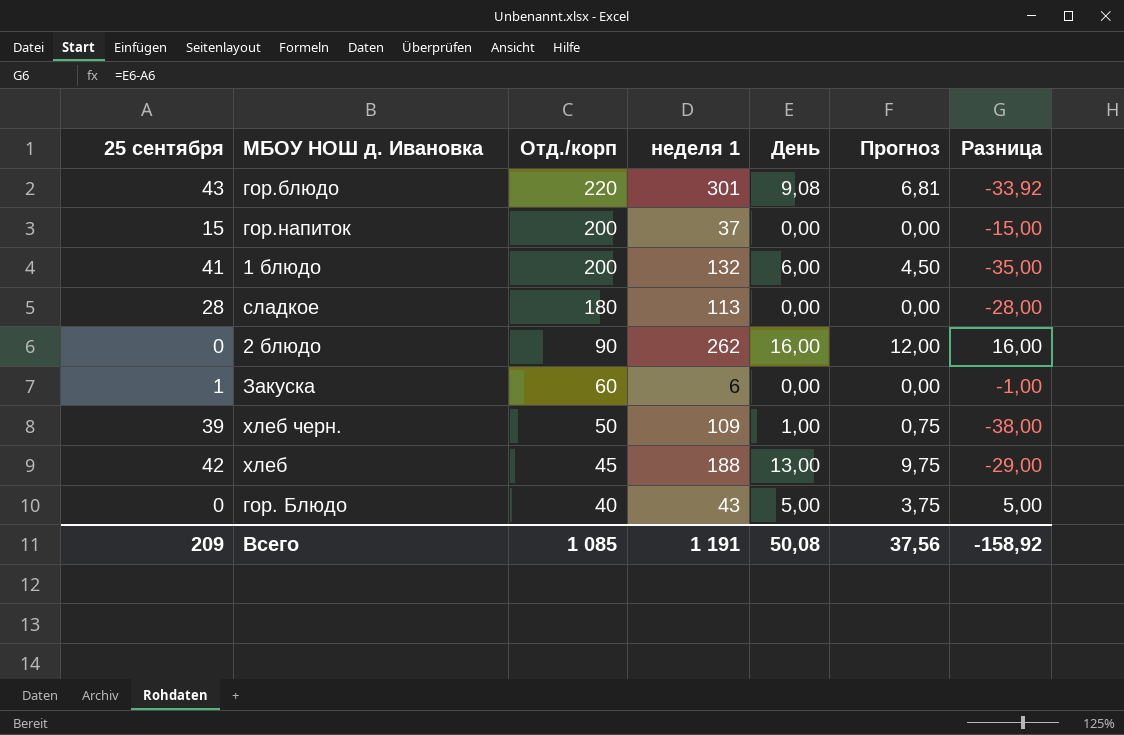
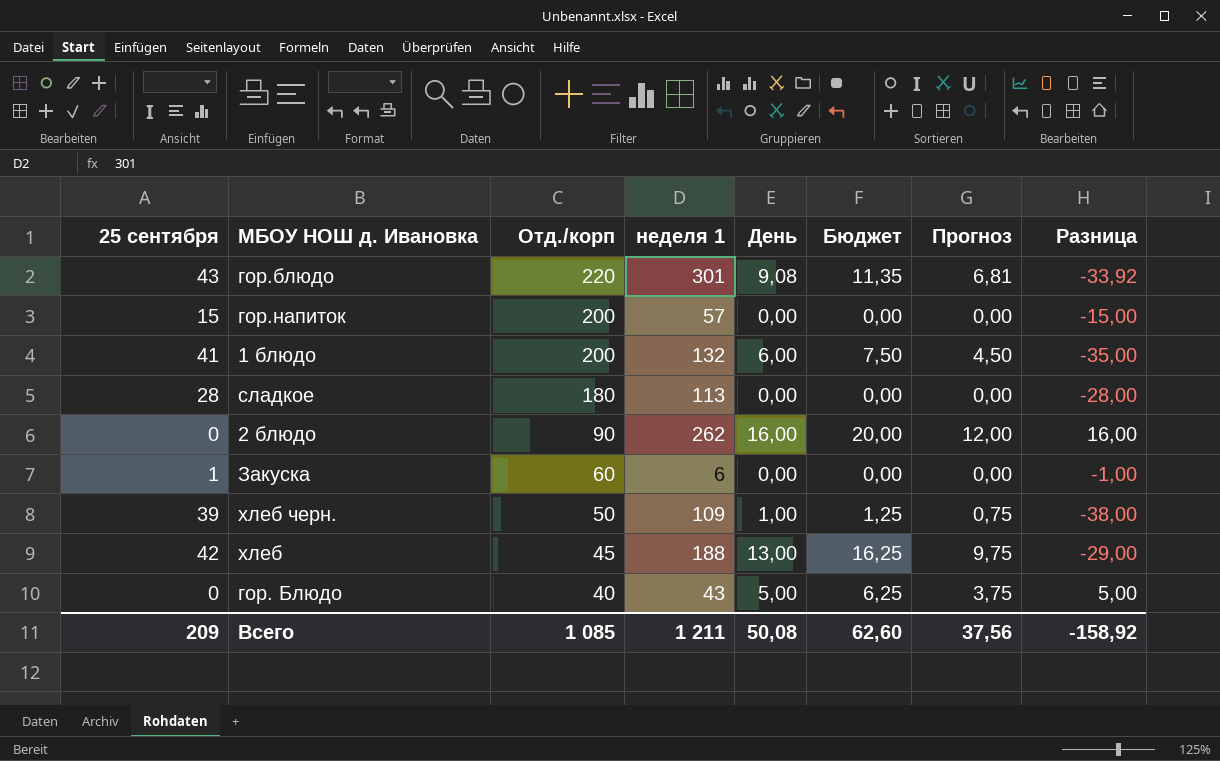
column Бюджет | formula: none -> [День] * 1,25
гор.напиток | неделя 1: 37 -> 57
Всего | неделя 1: 1 191 -> 1 211

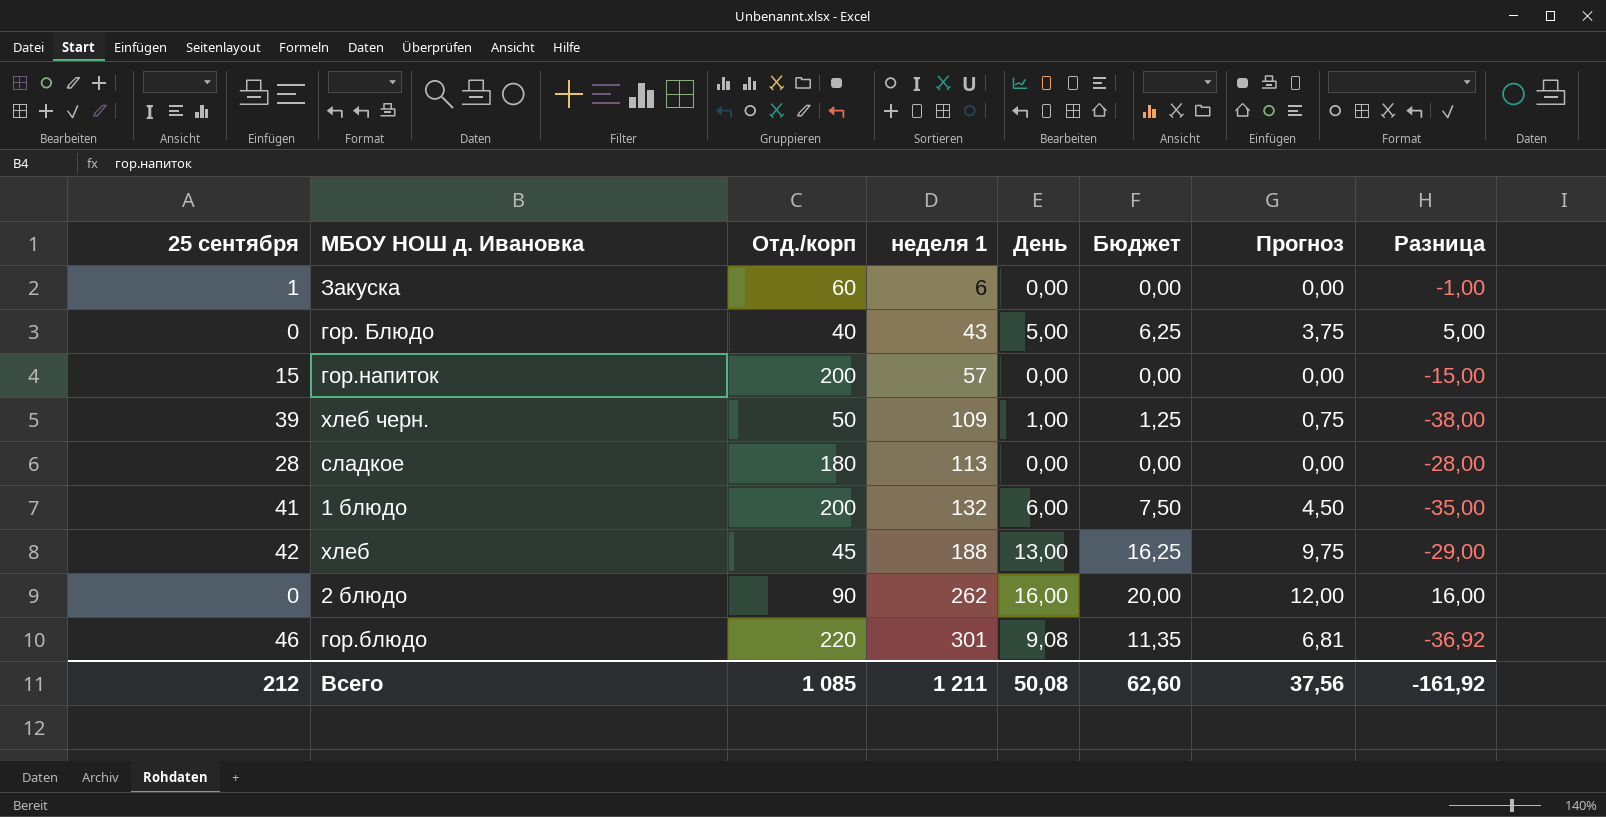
row order: Отд./корп descending -> неделя 1 ascending
гор.блюдо | 25 сентября: 43 -> 46
гор.блюдо | Разница: -33,92 -> -36,92
Всего | 25 сентября: 209 -> 212
Всего | Разница: -158,92 -> -161,92

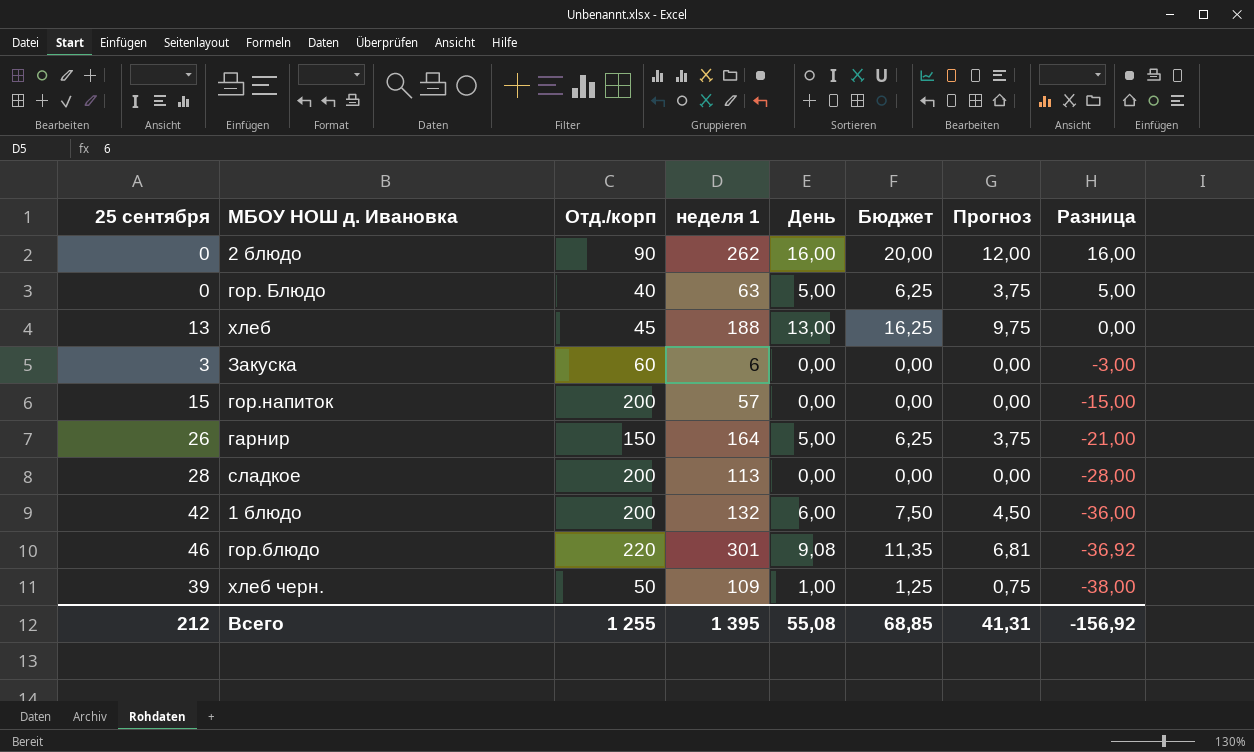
row order: неделя 1 ascending -> Разница descending
гор. Блюдо | неделя 1: 43 -> 63
хлеб | 25 сентября: 42 -> 13
хлеб | Разница: -29,00 -> 0,00
Закуска | 25 сентября: 1 -> 3
Закуска | Разница: -1,00 -> -3,00
row гарнир: none -> 26 | 150 | 164 | 5,00 | 6,25 | 3,75 | -21,00
сладкое | Отд./корп: 180 -> 200
1 блюдо | 25 сентября: 41 -> 42
1 блюдо | Разница: -35,00 -> -36,00
Всего | Отд./корп: 1 085 -> 1 255
Всего | неделя 1: 1 211 -> 1 395
Всего | День: 50,08 -> 55,08
Всего | Бюджет: 62,60 -> 68,85
Всего | Прогноз: 37,56 -> 41,31
Всего | Разница: -161,92 -> -156,92

